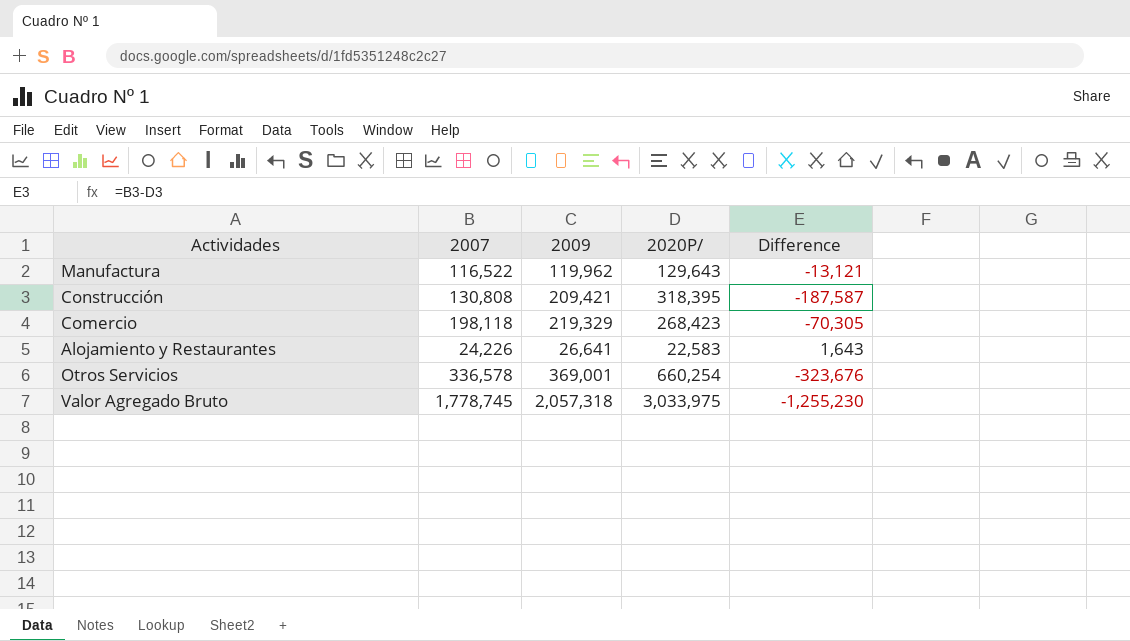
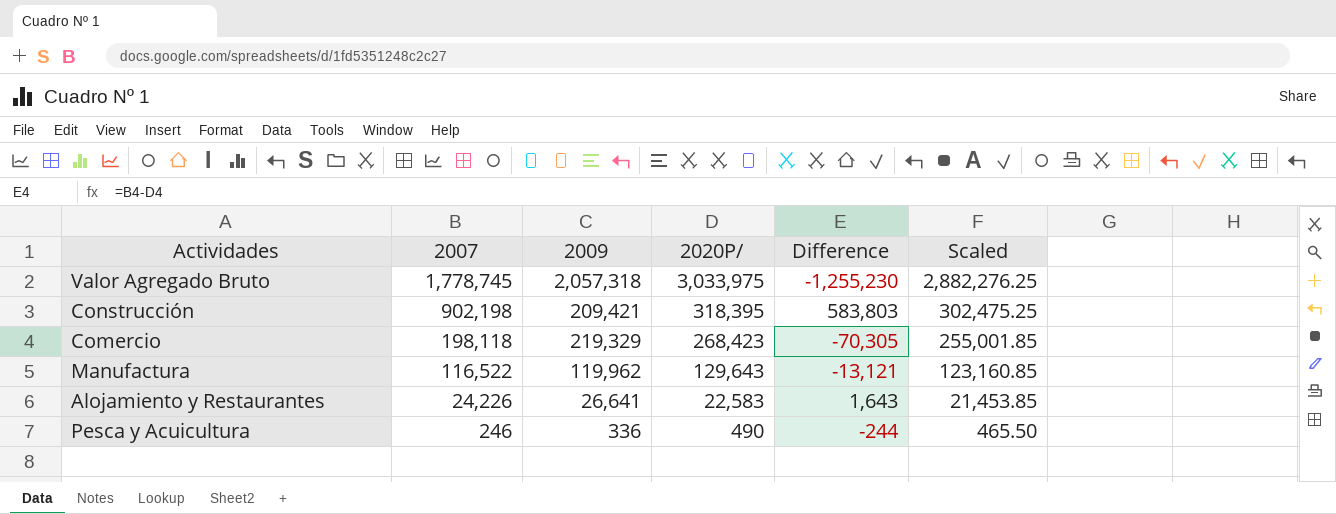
row order: none -> 2007 descending
column Scaled | formula: none -> [2020P/] * 0.95
row Otros Servicios: 336,578 | 369,001 | 660,254 | -323,676 -> none
Construcción | 2007: 130,808 -> 902,198
Construcción | Difference: -187,587 -> 583,803
row Pesca y Acuicultura: none -> 246 | 336 | 490 | -244 | 465.50

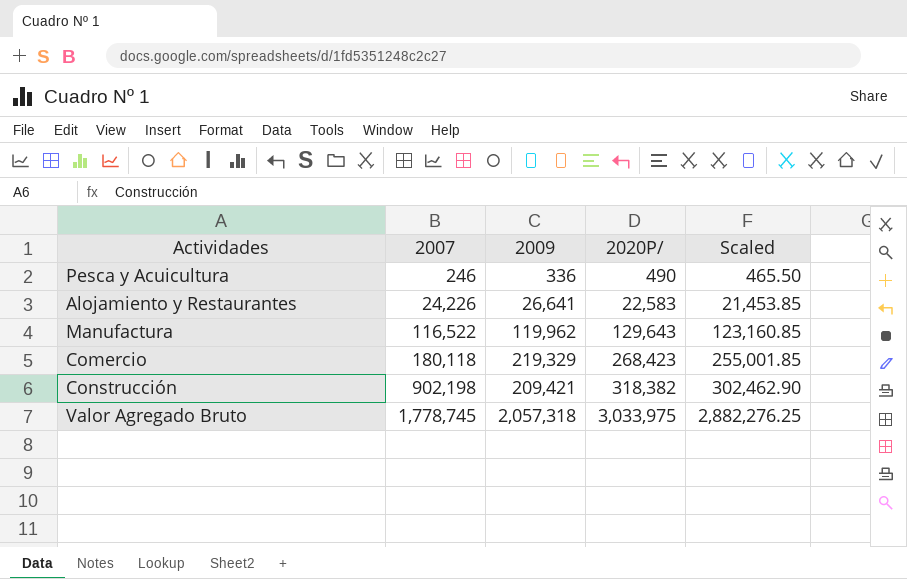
row order: 2007 descending -> 2007 ascending
column Difference | formula: [2007] - [2020P/] -> none
Comercio | 2007: 198,118 -> 180,118
Construcción | 2020P/: 318,395 -> 318,382
Construcción | Scaled: 302,475.25 -> 302,462.90

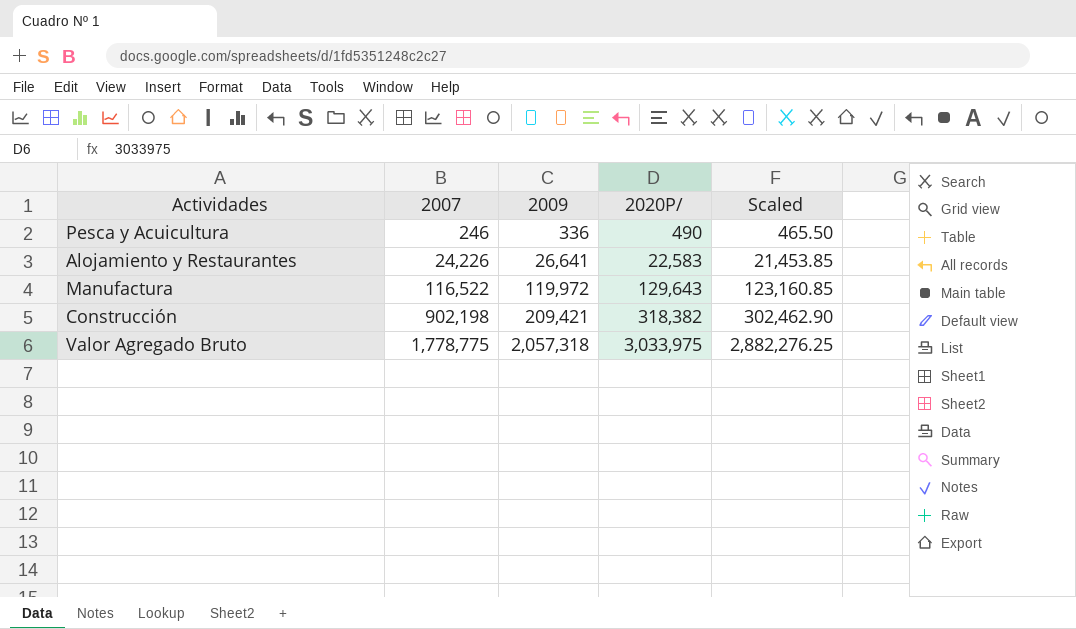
row Comercio: 180,118 | 219,329 | 268,423 | 255,001.85 -> none
Manufactura | 2009: 119,962 -> 119,972
Valor Agregado Bruto | 2007: 1,778,745 -> 1,778,775

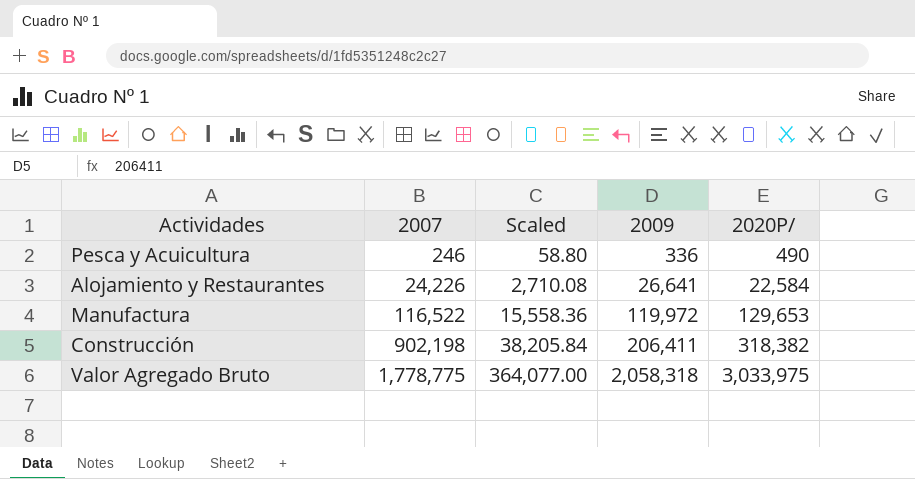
column Scaled | formula: [2020P/] * 0.95 -> [2020P/] * 0.12
column Scaled | position: 5 -> 3
Alojamiento y Restaurantes | 2020P/: 22,583 -> 22,584
Manufactura | 2020P/: 129,643 -> 129,653
Construcción | 2009: 209,421 -> 206,411
Valor Agregado Bruto | 2009: 2,057,318 -> 2,058,318

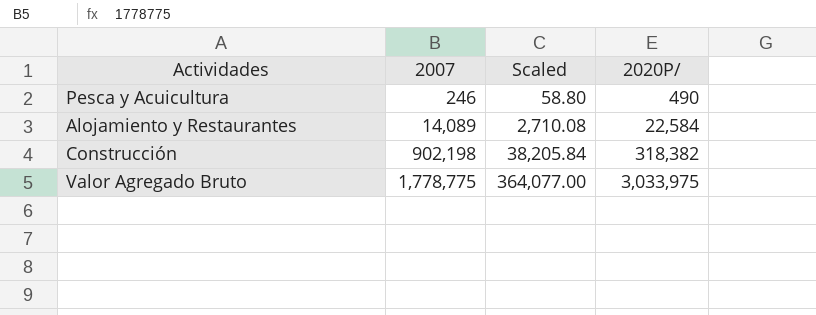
column 2009 | position: 4 -> none
row Manufactura: 116,522 | 15,558.36 | 119,972 | 129,653 -> none
Alojamiento y Restaurantes | 2007: 24,226 -> 14,089

